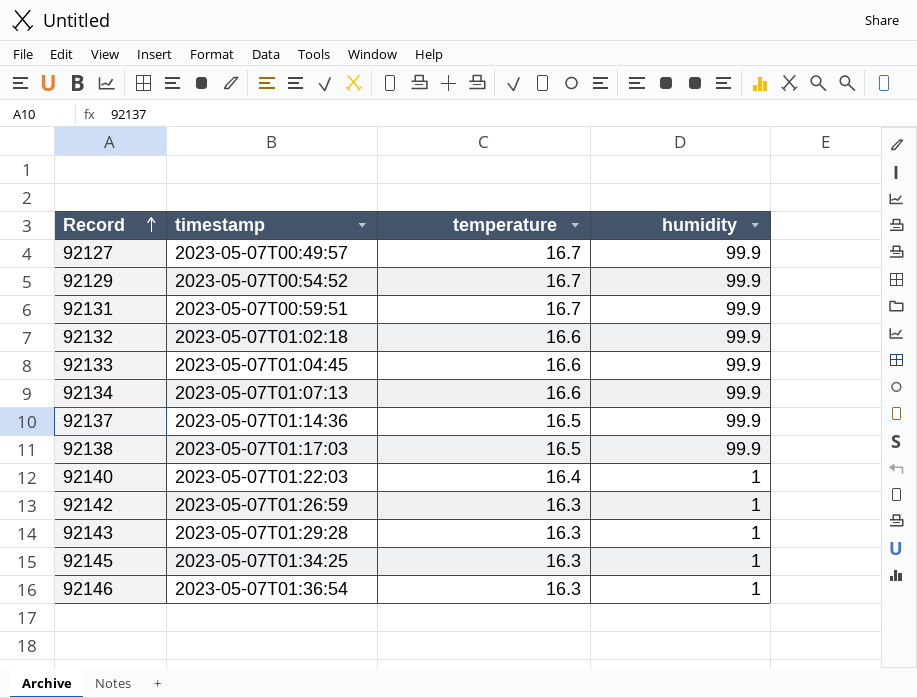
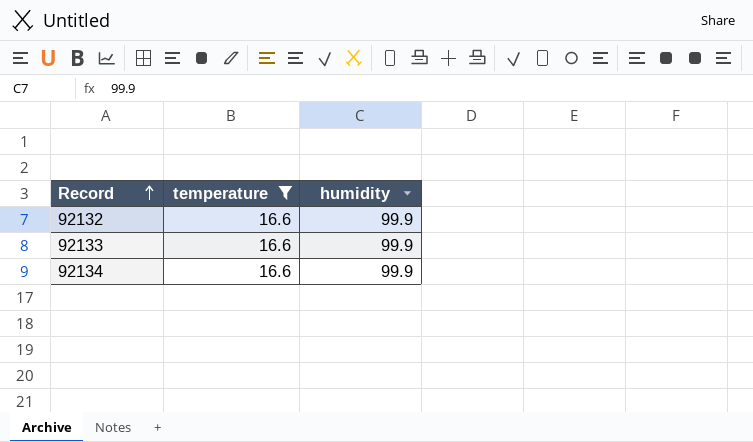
filter: none -> temperature = 16.6
column timestamp | position: 2 -> none

